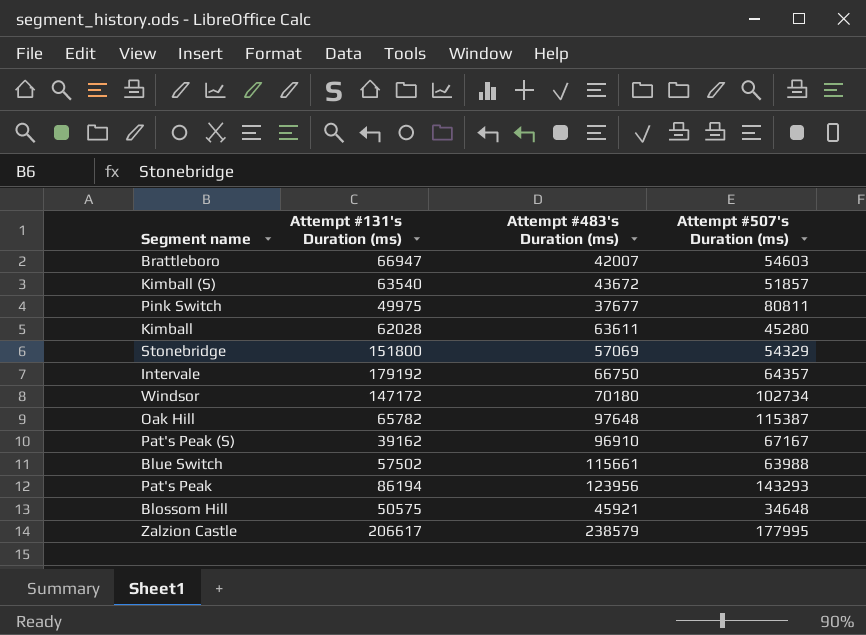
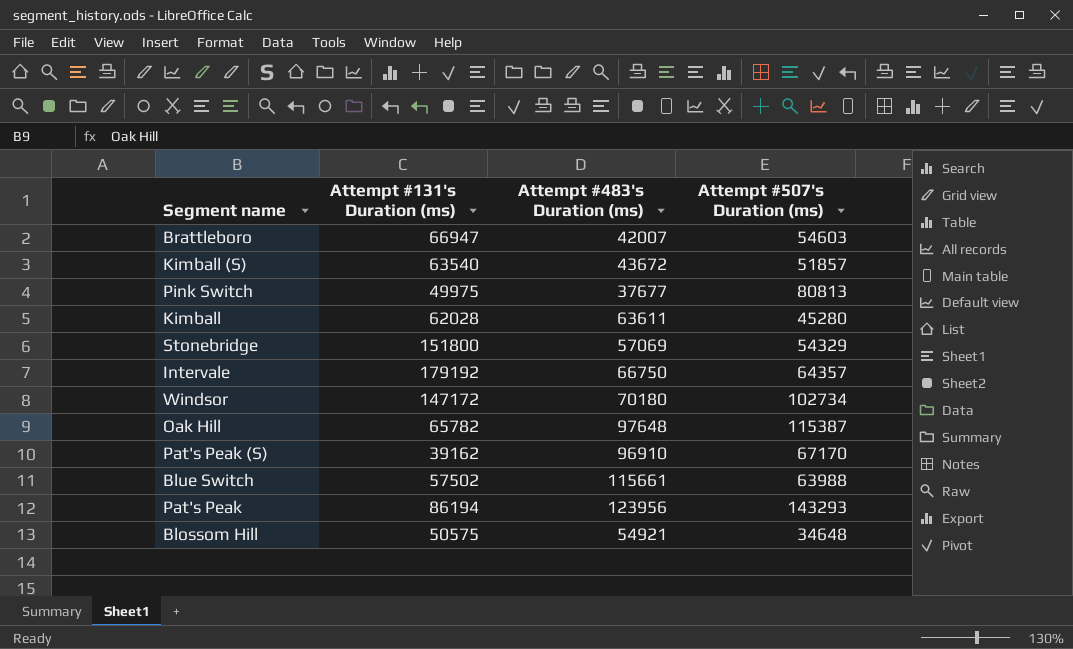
row Zalzion Castle: 206617 | 238579 | 177995 -> none
Pink Switch | Attempt #507's Duration (ms): 80811 -> 80813
Pat's Peak (S) | Attempt #507's Duration (ms): 67167 -> 67170
Blossom Hill | Attempt #483's Duration (ms): 45921 -> 54921

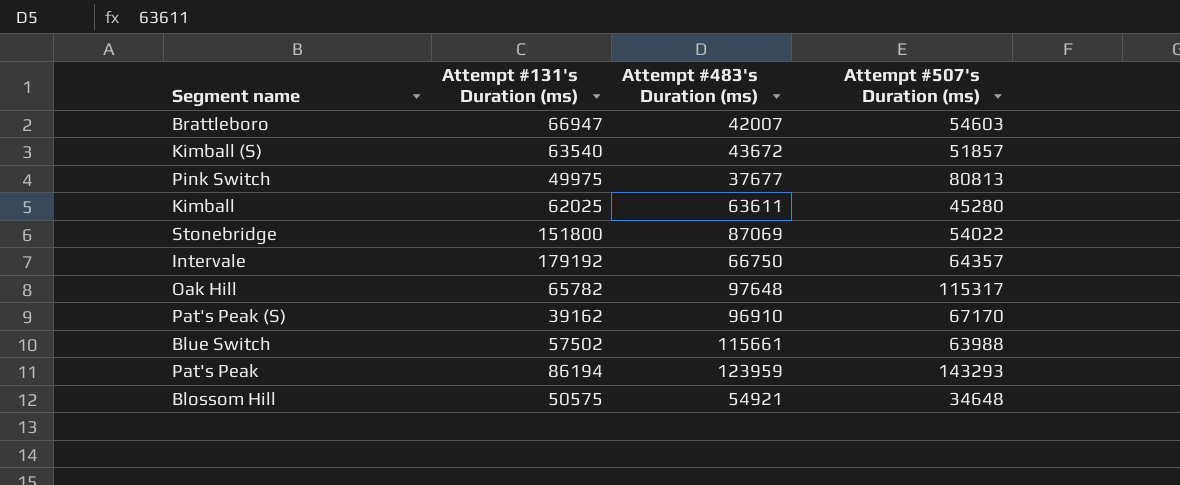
row Windsor: 147172 | 70180 | 102734 -> none
Kimball | Attempt #131's Duration (ms): 62028 -> 62025
Stonebridge | Attempt #483's Duration (ms): 57069 -> 87069
Stonebridge | Attempt #507's Duration (ms): 54329 -> 54022
Oak Hill | Attempt #507's Duration (ms): 115387 -> 115317
Pat's Peak | Attempt #483's Duration (ms): 123956 -> 123959

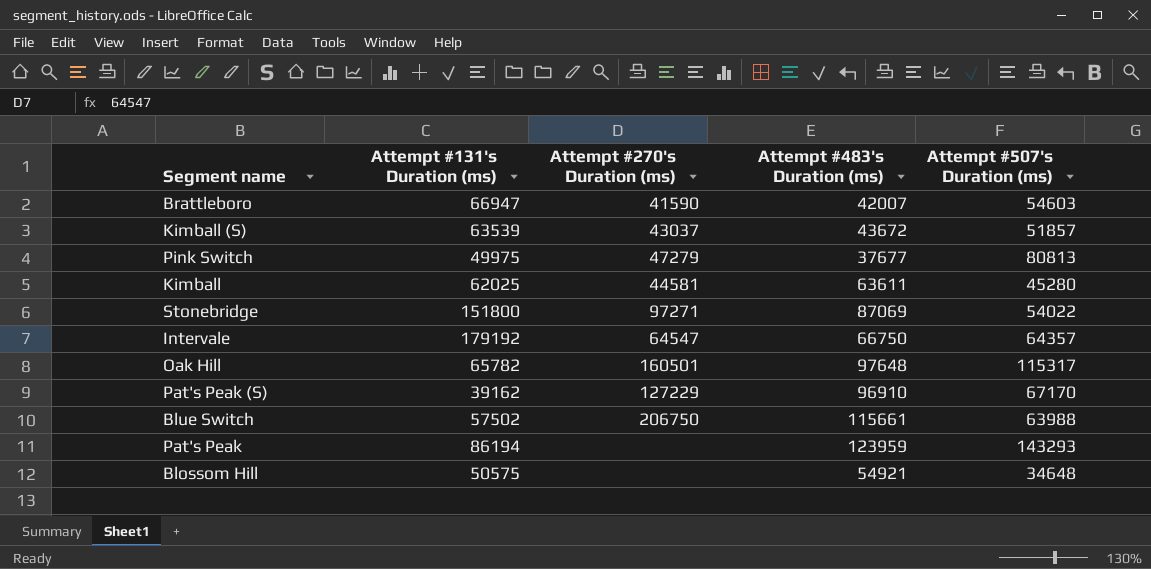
column Attempt #270's Duration (ms) | position: none -> 3
Kimball (S) | Attempt #131's Duration (ms): 63540 -> 63539

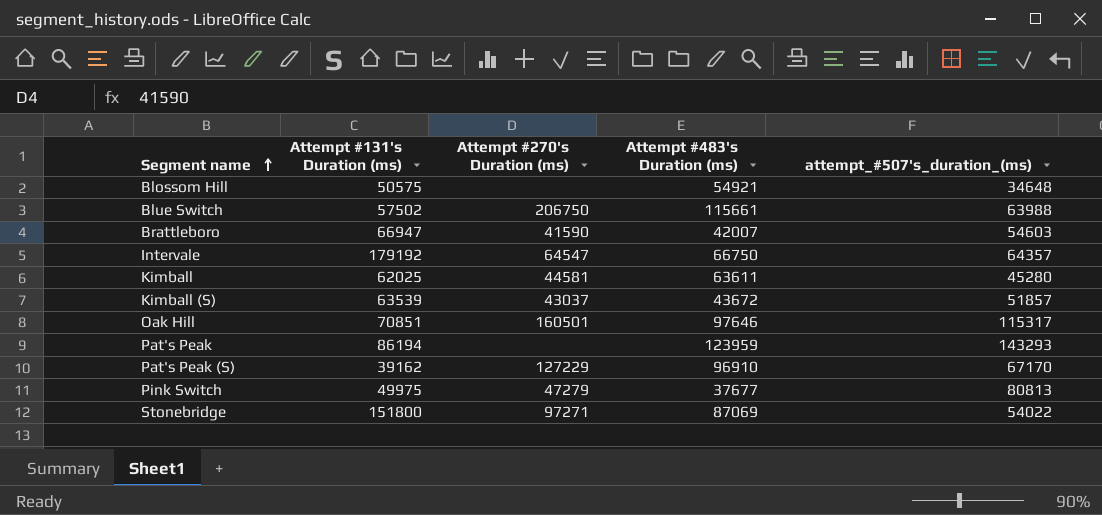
row order: none -> Segment name ascending
column name: Attempt #507's Duration (ms) -> attempt_#507's_duration_(ms)
Oak Hill | Attempt #131's Duration (ms): 65782 -> 70851
Oak Hill | Attempt #483's Duration (ms): 97648 -> 97646

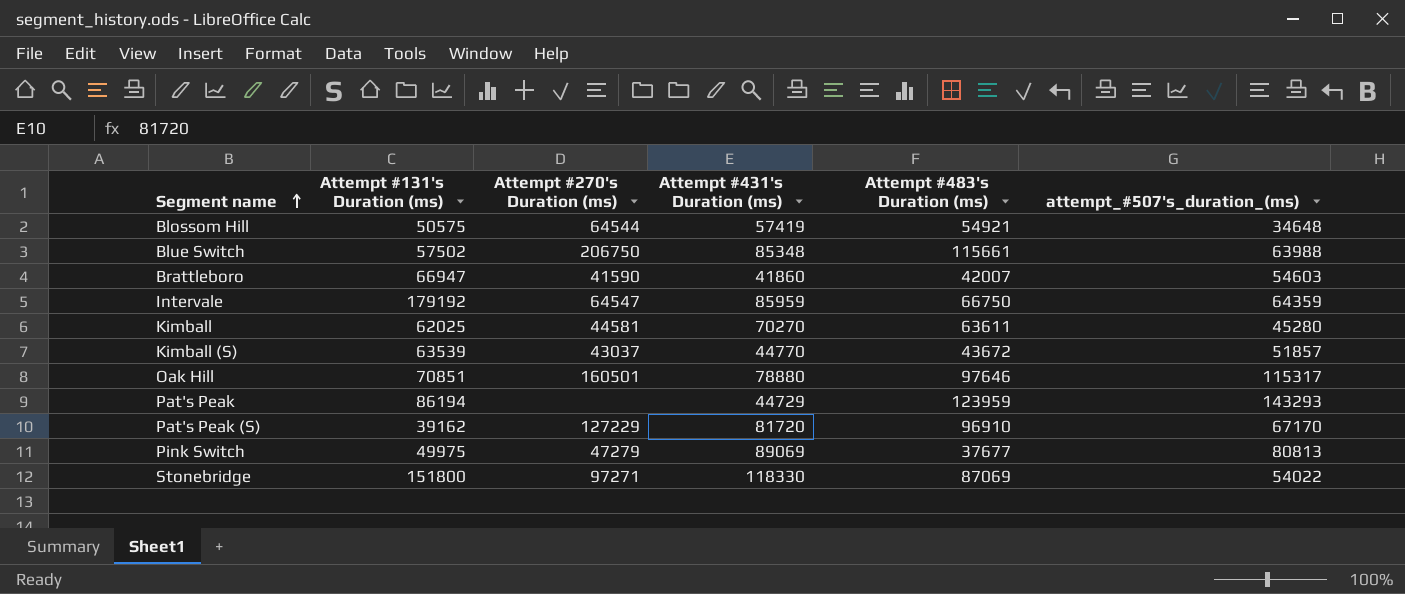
column Attempt #431's Duration (ms) | position: none -> 4
Blossom Hill | Attempt #270's Duration (ms): none -> 64544
Intervale | attempt_#507's_duration_(ms): 64357 -> 64359

